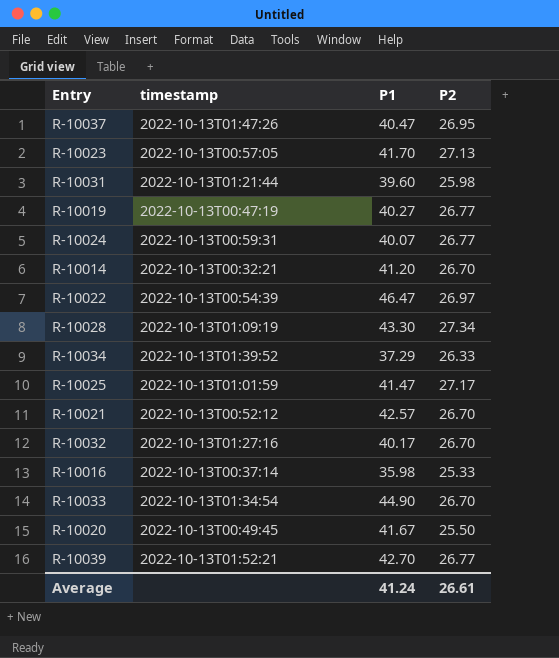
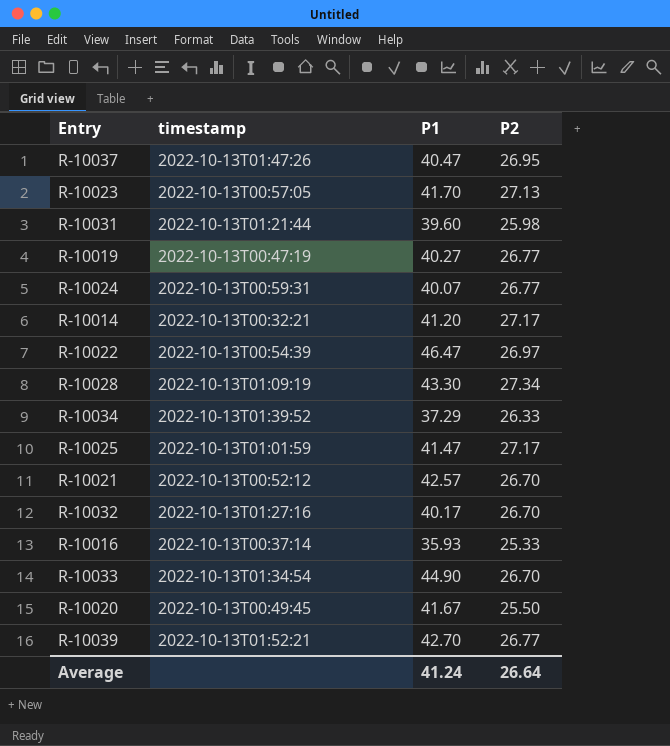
R-10014 | P2: 26.70 -> 27.17
R-10016 | P1: 35.98 -> 35.93
Average | P2: 26.61 -> 26.64

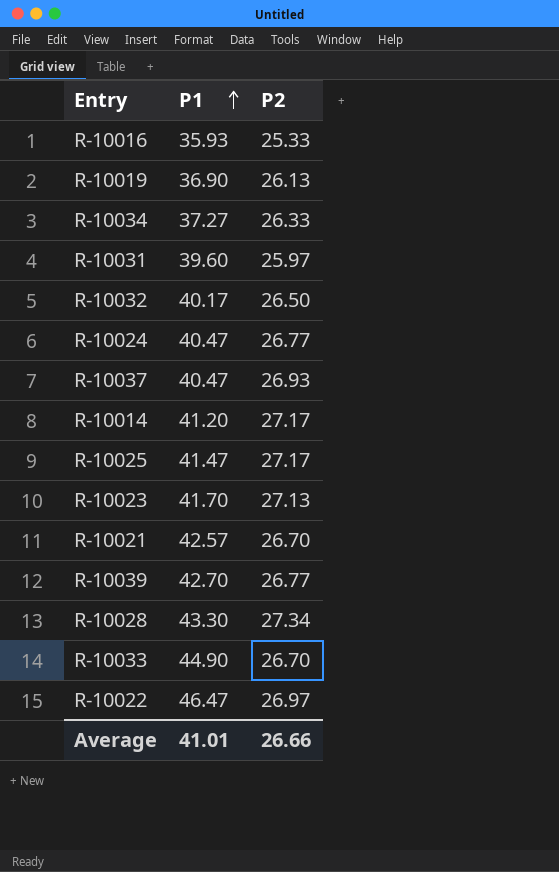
row order: none -> P1 ascending
column timestamp | position: 2 -> none
row R-10020: 2022-10-13T00:49:45 | 41.67 | 25.50 -> none
R-10019 | P1: 40.27 -> 36.90
R-10019 | P2: 26.77 -> 26.13
R-10034 | P1: 37.29 -> 37.27
R-10031 | P2: 25.98 -> 25.97
R-10032 | P2: 26.70 -> 26.50
R-10024 | P1: 40.07 -> 40.47
R-10037 | P2: 26.95 -> 26.93
Average | P1: 41.24 -> 41.01
Average | P2: 26.64 -> 26.66

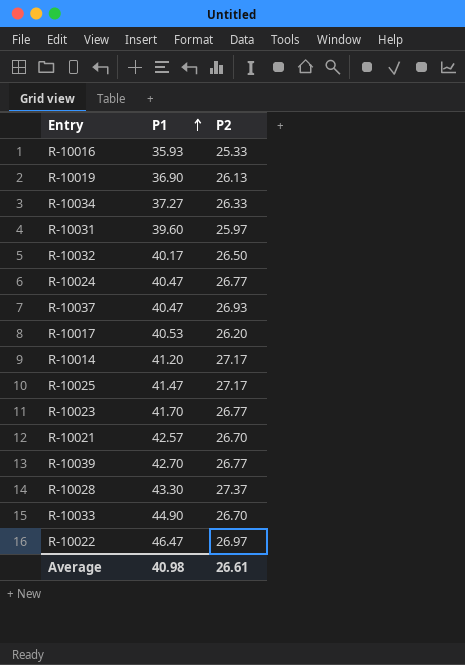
row R-10017: none -> 40.53 | 26.20
R-10023 | P2: 27.13 -> 26.77
R-10028 | P2: 27.34 -> 27.37
Average | P1: 41.01 -> 40.98
Average | P2: 26.66 -> 26.61

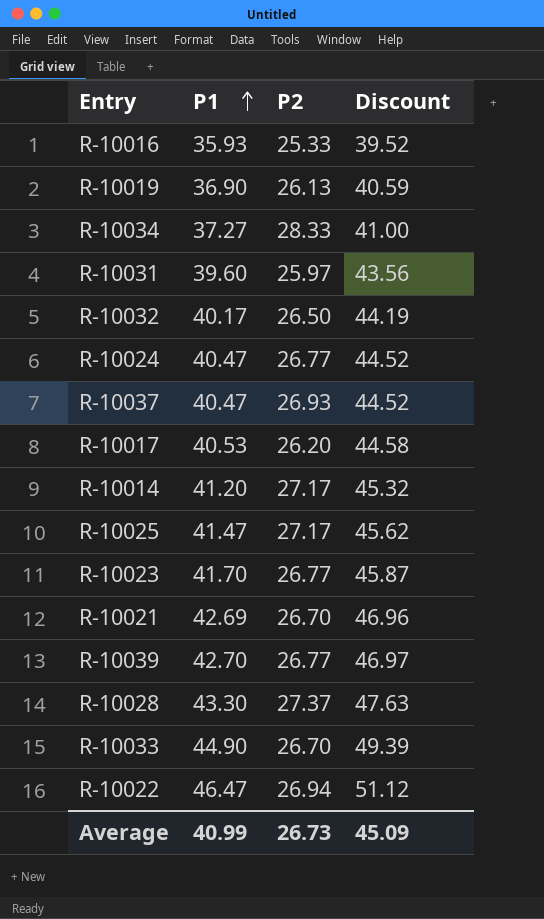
column Discount | formula: none -> [P1] * 1.1
R-10034 | P2: 26.33 -> 28.33
R-10021 | P1: 42.57 -> 42.69
R-10022 | P2: 26.97 -> 26.94
Average | P1: 40.98 -> 40.99
Average | P2: 26.61 -> 26.73

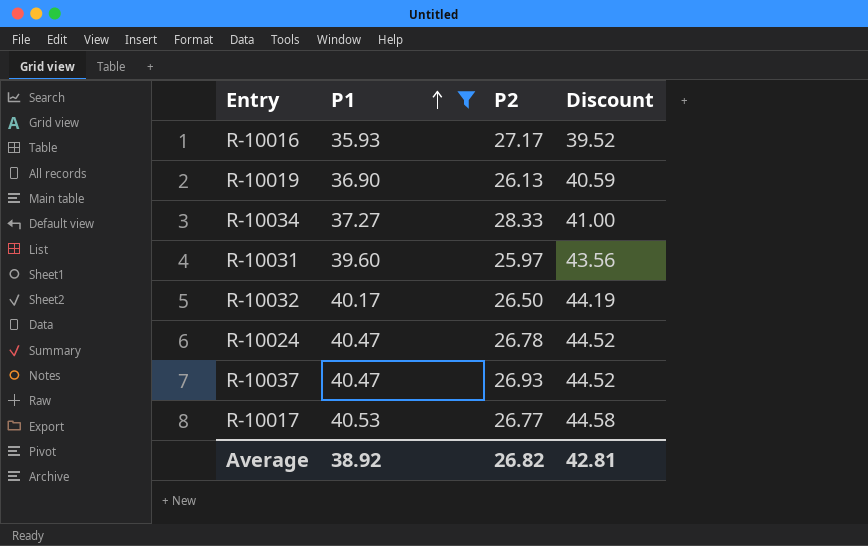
filter: none -> P1 <= 40.53
R-10016 | P2: 25.33 -> 27.17
R-10024 | P2: 26.77 -> 26.78
R-10017 | P2: 26.20 -> 26.77
Average | P1: 40.99 -> 38.92
Average | P2: 26.73 -> 26.82
Average | Discount: 45.09 -> 42.81

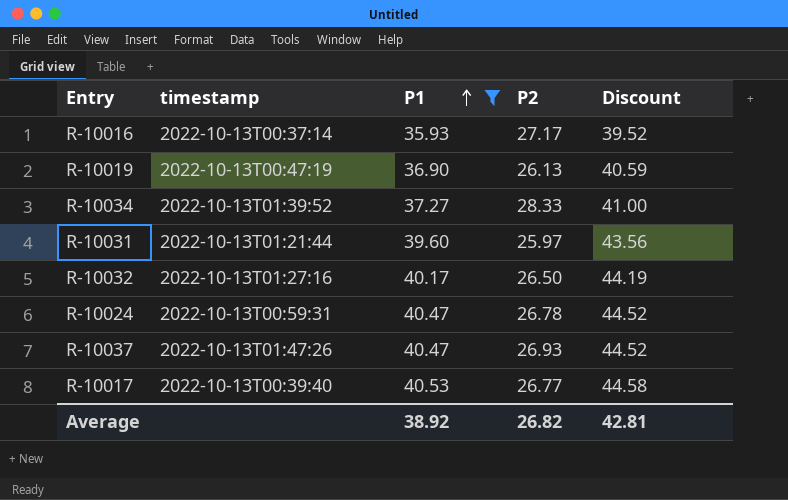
column timestamp | position: none -> 2

